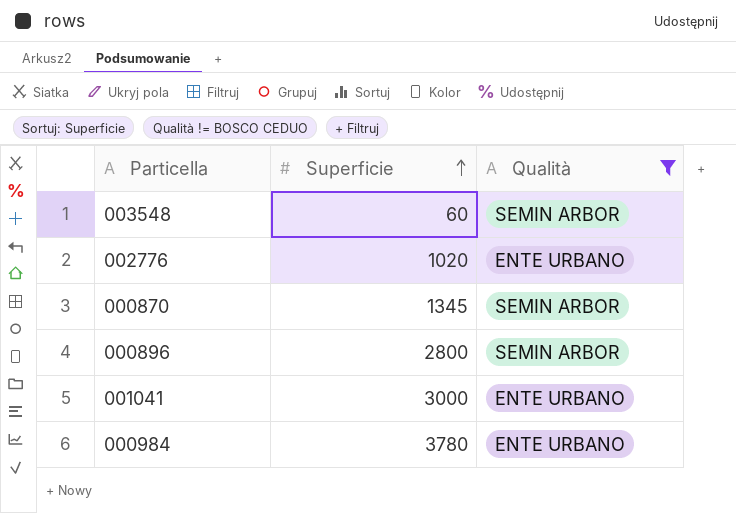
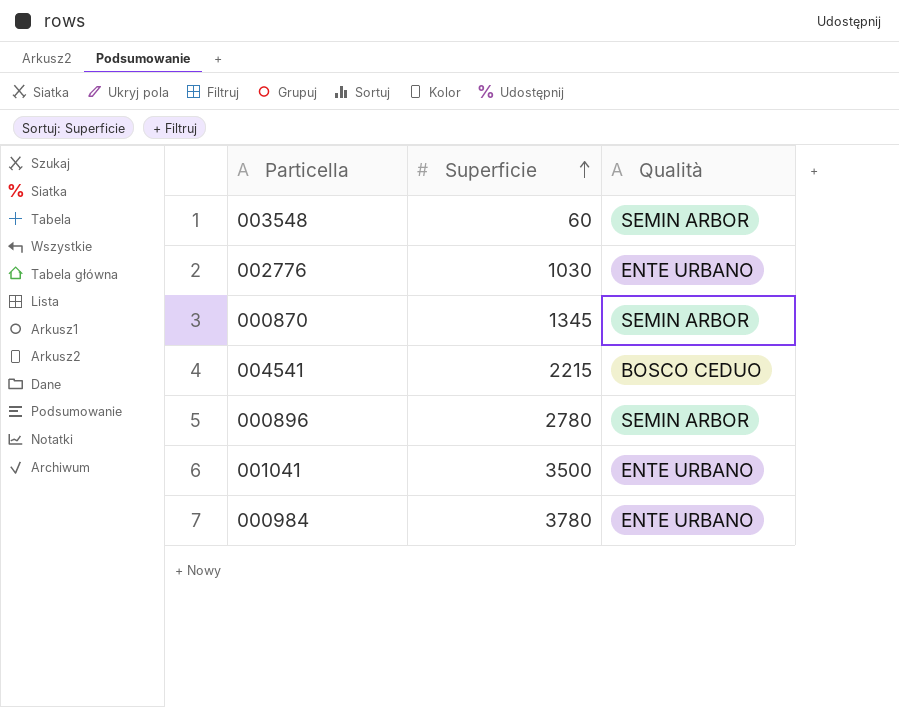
filter: Qualità != BOSCO CEDUO -> none
002776 | Superficie: 1020 -> 1030
000896 | Superficie: 2800 -> 2780
001041 | Superficie: 3000 -> 3500

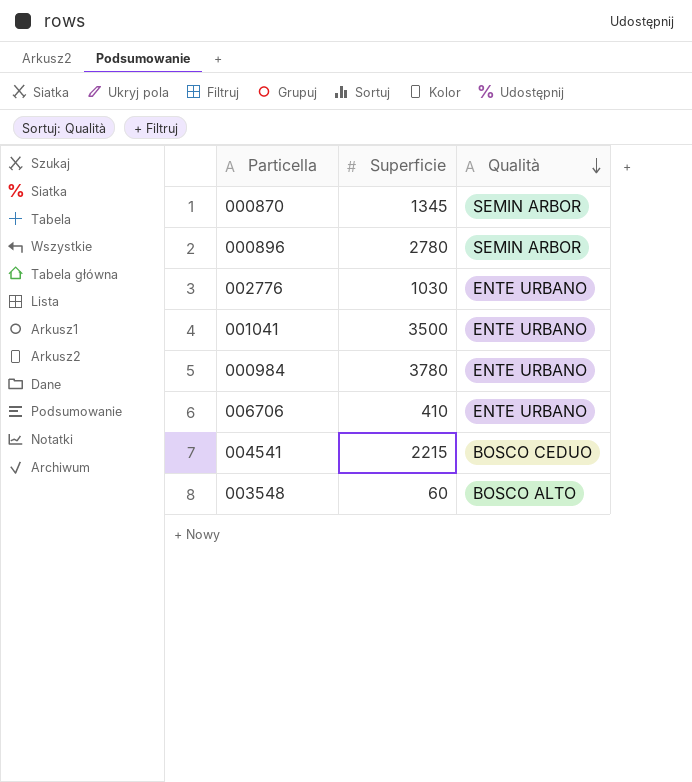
row order: Superficie ascending -> Qualità descending
row 006706: none -> 410 | ENTE URBANO
003548 | Qualità: SEMIN ARBOR -> BOSCO ALTO

